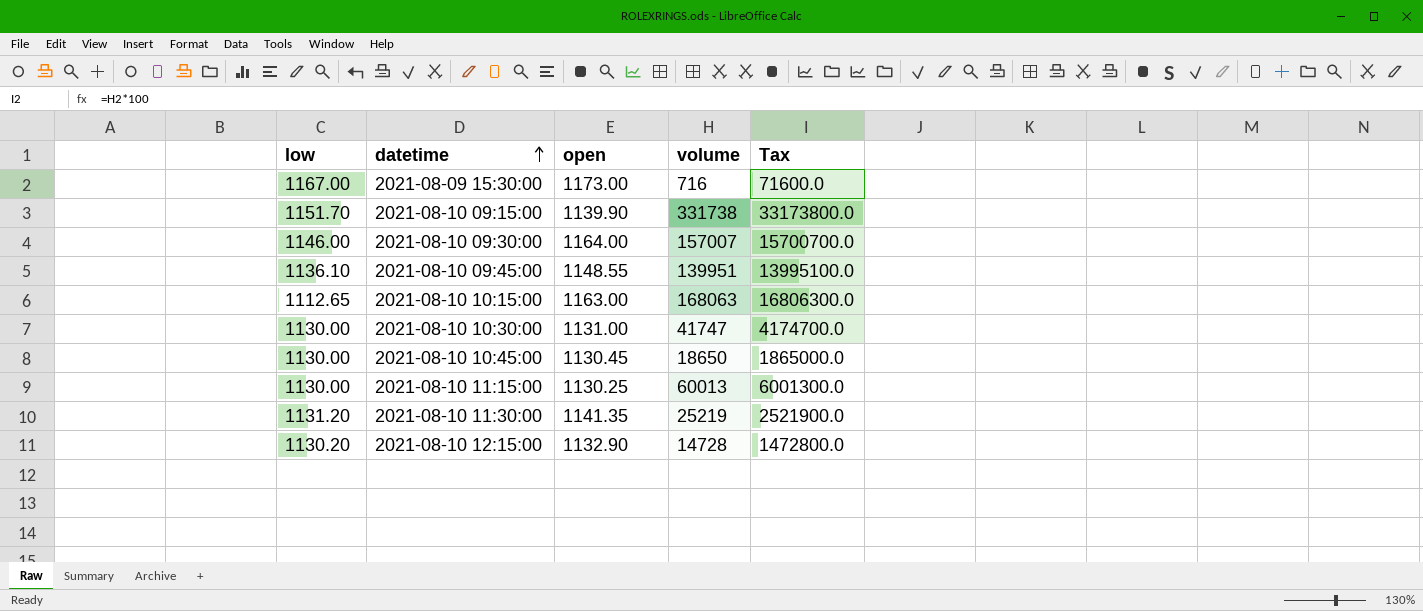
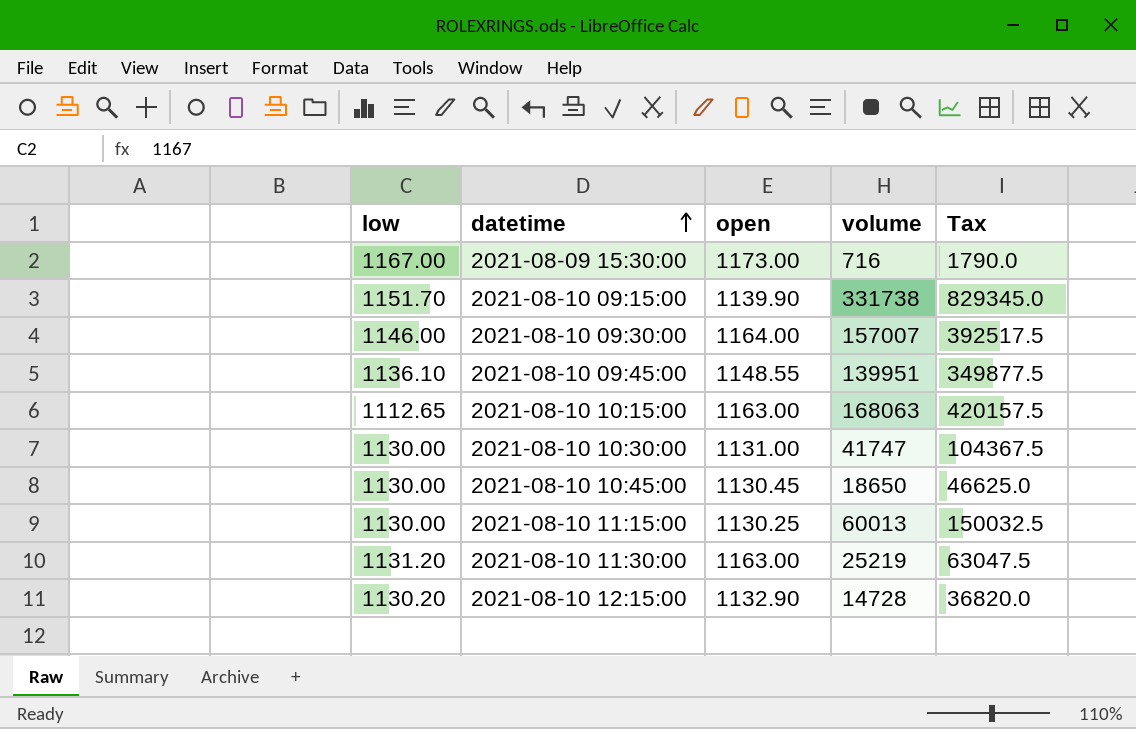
column Tax | formula: [volume] * 100 -> [volume] * 2.5
2021-08-10 11:30:00 | open: 1141.35 -> 1163.00

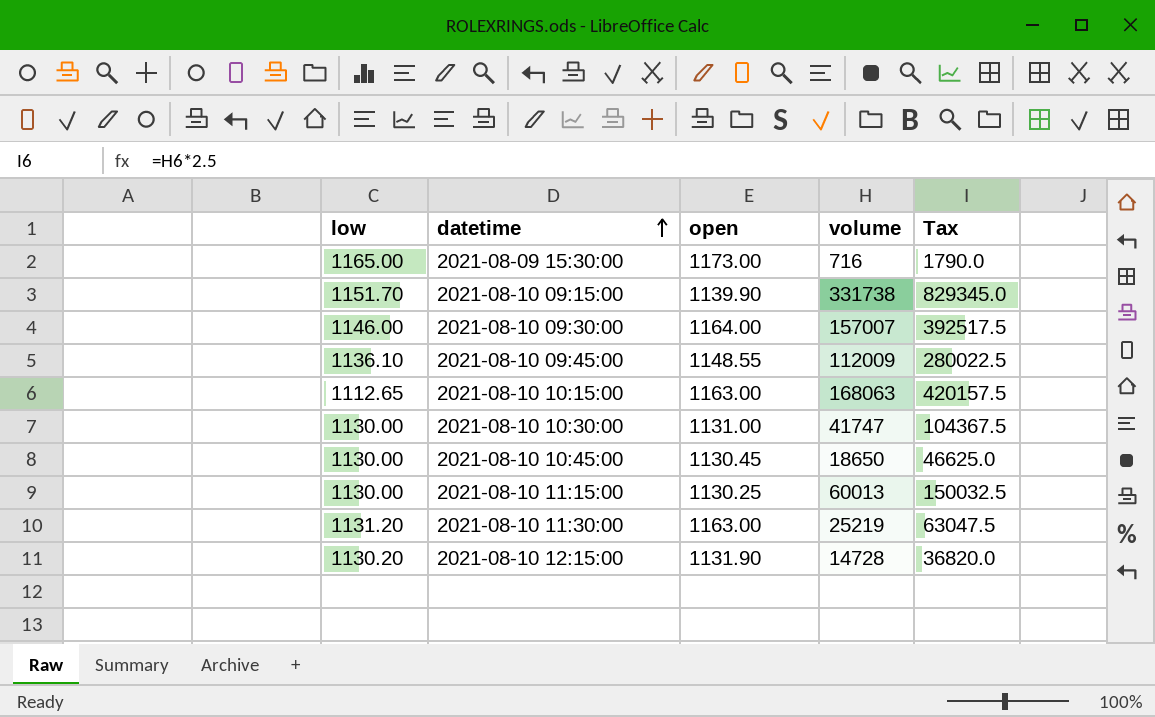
2021-08-09 15:30:00 | low: 1167.00 -> 1165.00
2021-08-10 09:45:00 | volume: 139951 -> 112009
2021-08-10 09:45:00 | Tax: 349877.5 -> 280022.5
2021-08-10 12:15:00 | open: 1132.90 -> 1131.90

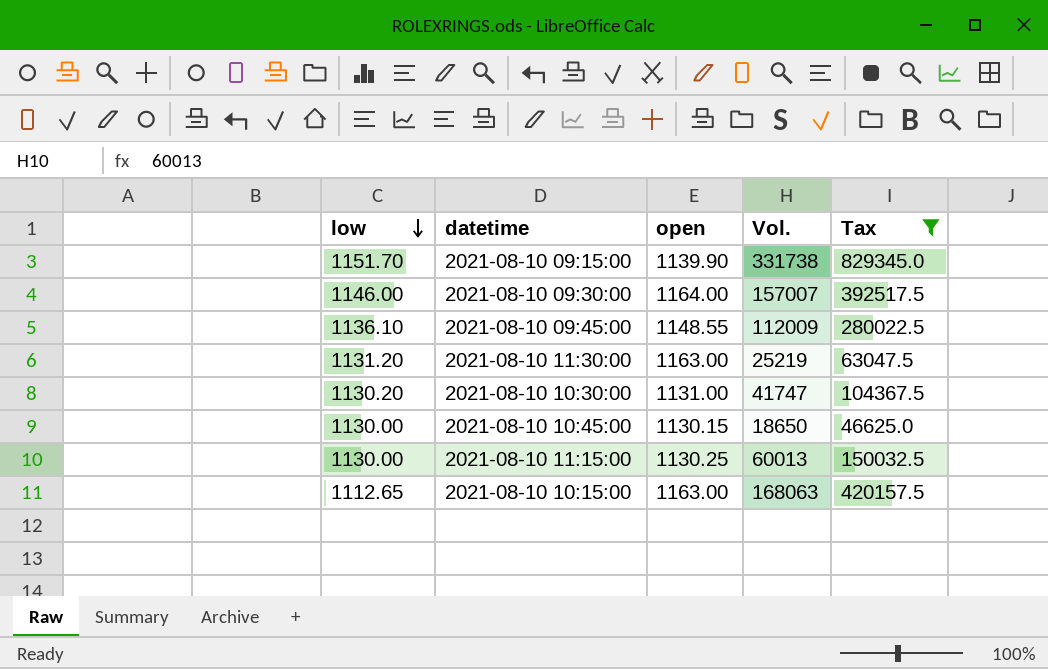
filter: none -> Tax >= 46625.0
row order: datetime ascending -> low descending
column name: volume -> Vol.
2021-08-10 10:30:00 | low: 1130.00 -> 1130.20
2021-08-10 10:45:00 | open: 1130.45 -> 1130.15

